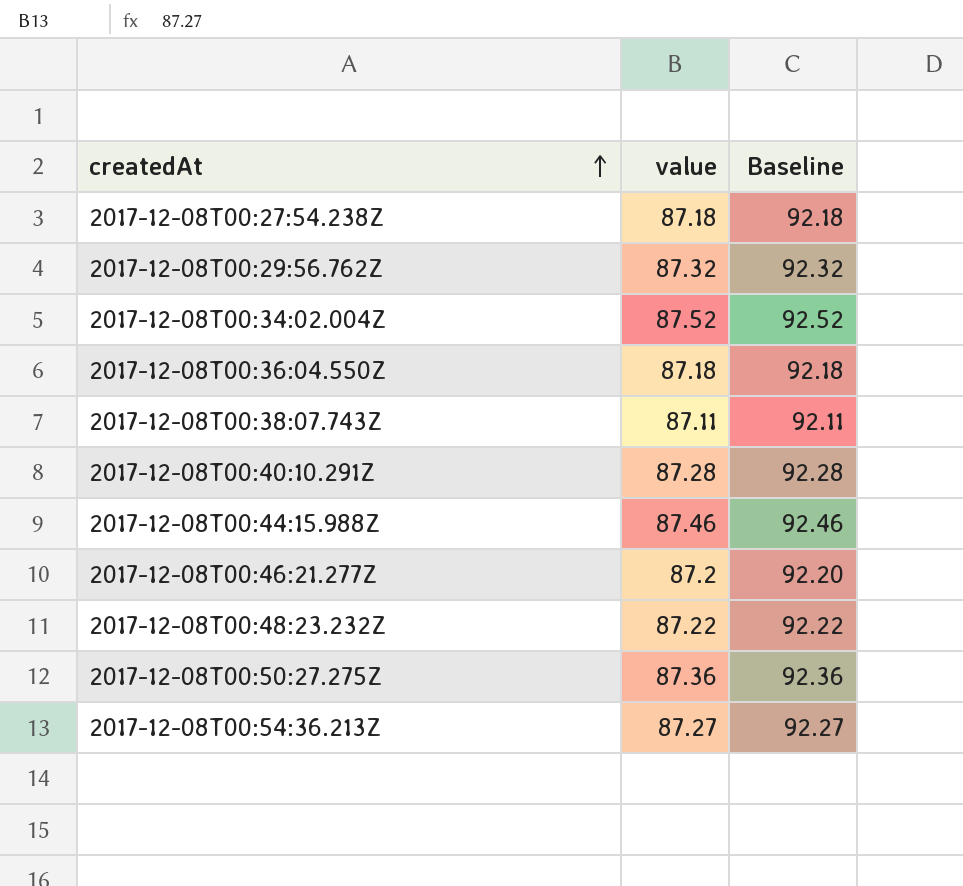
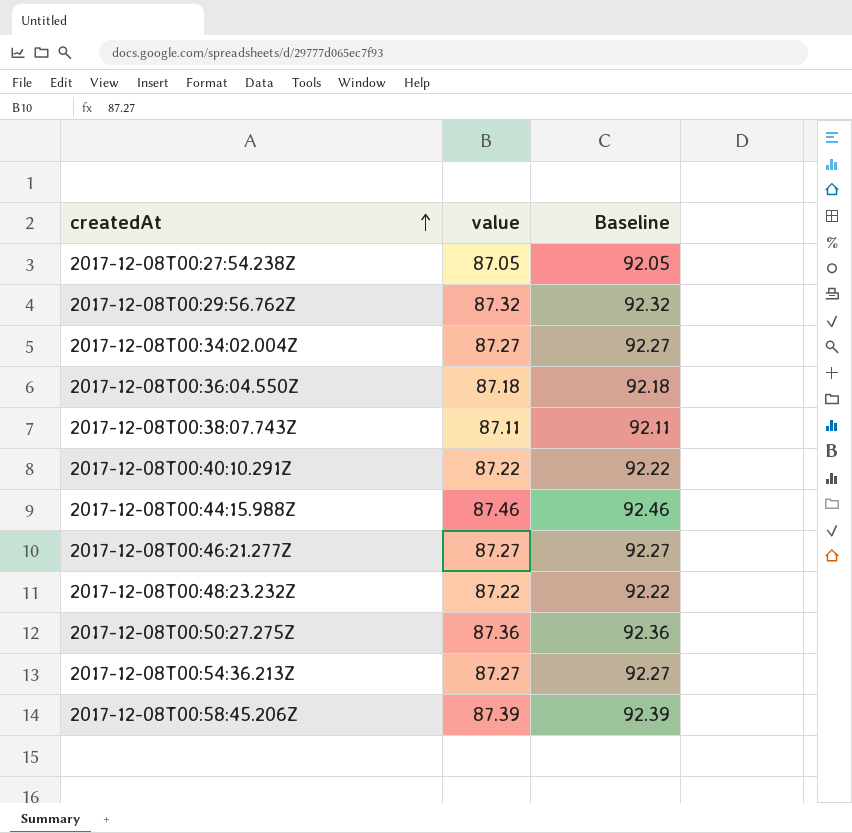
2017-12-08T00:27:54.238Z | value: 87.18 -> 87.05
2017-12-08T00:27:54.238Z | Baseline: 92.18 -> 92.05
2017-12-08T00:34:02.004Z | value: 87.52 -> 87.27
2017-12-08T00:34:02.004Z | Baseline: 92.52 -> 92.27
2017-12-08T00:40:10.291Z | value: 87.28 -> 87.22
2017-12-08T00:40:10.291Z | Baseline: 92.28 -> 92.22
2017-12-08T00:46:21.277Z | value: 87.2 -> 87.27
2017-12-08T00:46:21.277Z | Baseline: 92.20 -> 92.27
row 2017-12-08T00:58:45.206Z: none -> 87.39 | 92.39

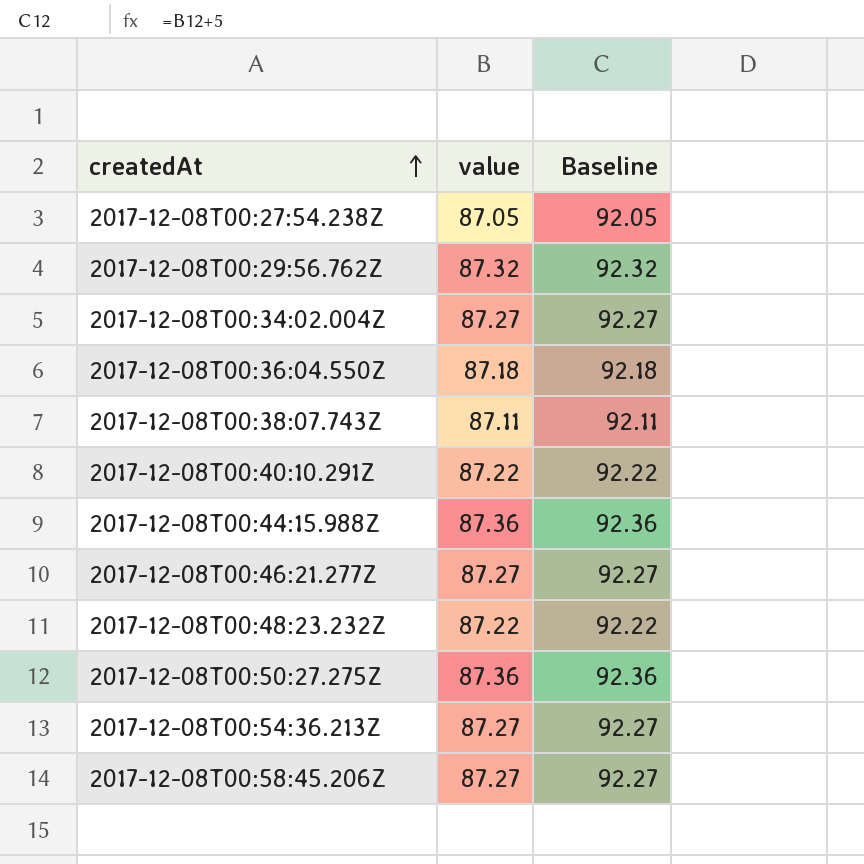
2017-12-08T00:44:15.988Z | value: 87.46 -> 87.36
2017-12-08T00:44:15.988Z | Baseline: 92.46 -> 92.36
2017-12-08T00:58:45.206Z | value: 87.39 -> 87.27
2017-12-08T00:58:45.206Z | Baseline: 92.39 -> 92.27

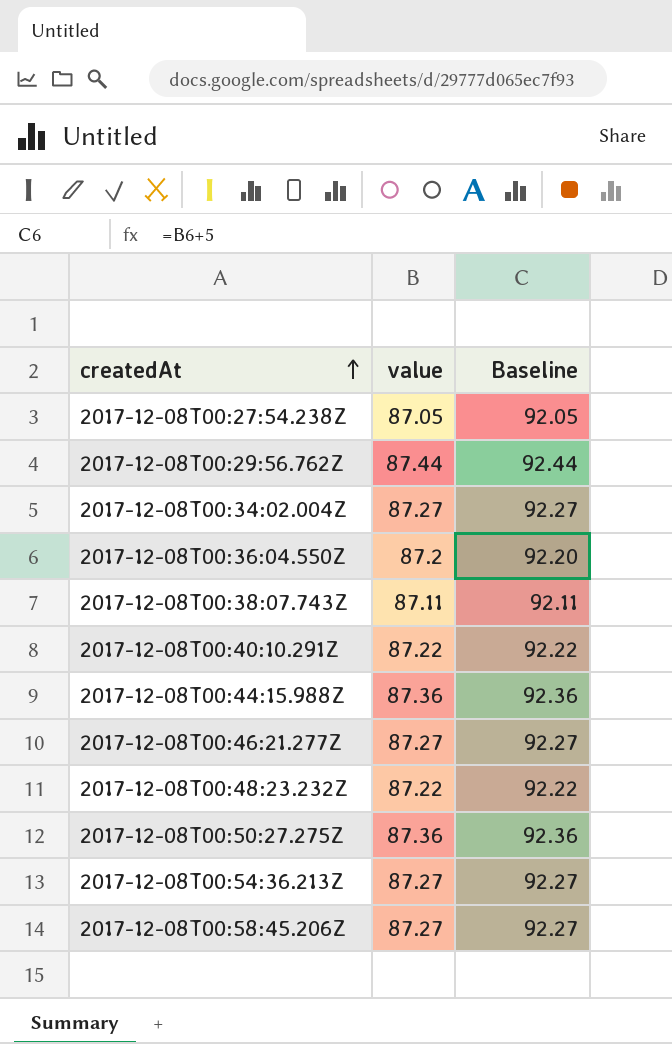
2017-12-08T00:29:56.762Z | value: 87.32 -> 87.44
2017-12-08T00:29:56.762Z | Baseline: 92.32 -> 92.44
2017-12-08T00:36:04.550Z | value: 87.18 -> 87.2
2017-12-08T00:36:04.550Z | Baseline: 92.18 -> 92.20

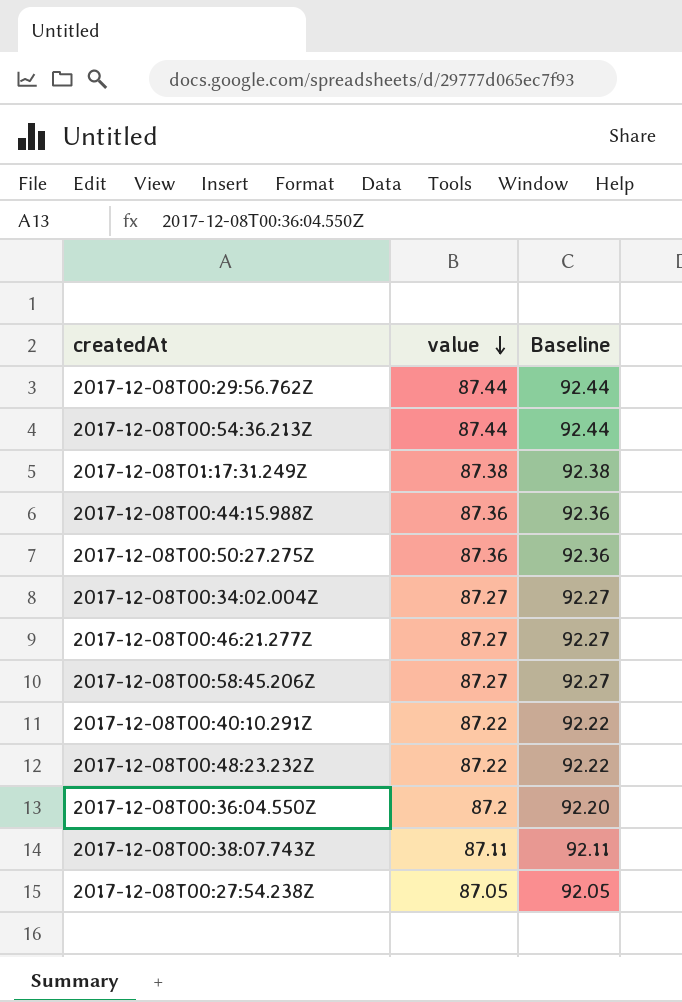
row order: createdAt ascending -> value descending
2017-12-08T00:54:36.213Z | value: 87.27 -> 87.44
2017-12-08T00:54:36.213Z | Baseline: 92.27 -> 92.44
row 2017-12-08T01:17:31.249Z: none -> 87.38 | 92.38

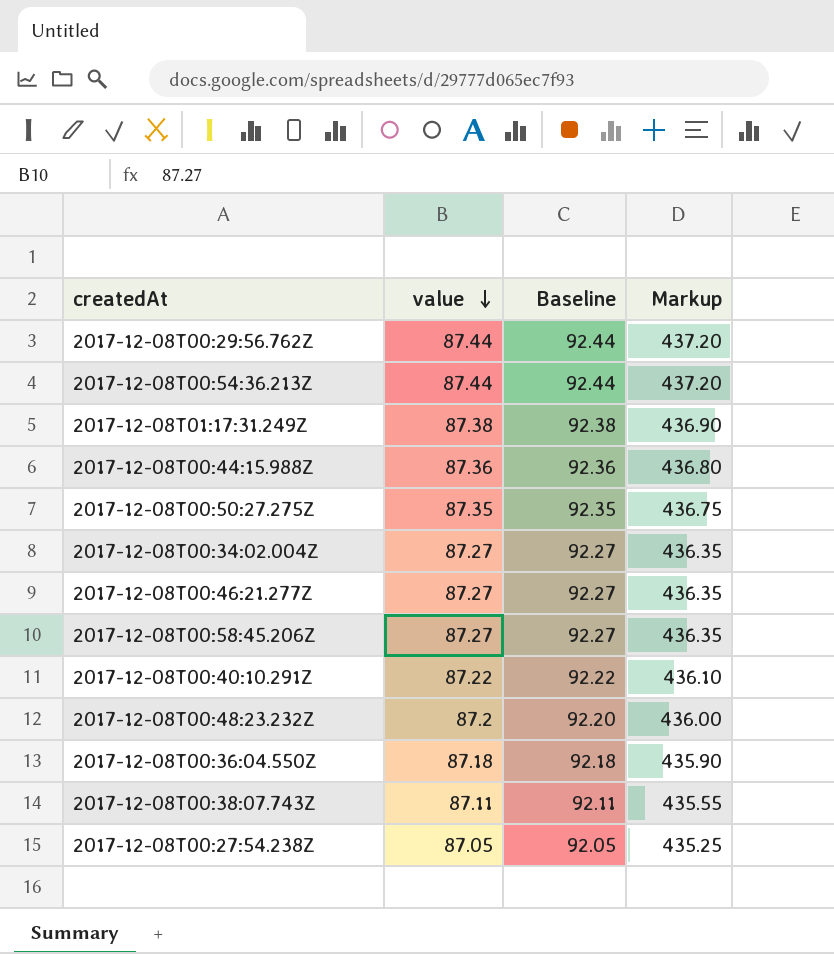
column Markup | formula: none -> [value] * 5
2017-12-08T00:50:27.275Z | value: 87.36 -> 87.35
2017-12-08T00:50:27.275Z | Baseline: 92.36 -> 92.35
2017-12-08T00:48:23.232Z | value: 87.22 -> 87.2
2017-12-08T00:48:23.232Z | Baseline: 92.22 -> 92.20
2017-12-08T00:36:04.550Z | value: 87.2 -> 87.18
2017-12-08T00:36:04.550Z | Baseline: 92.20 -> 92.18

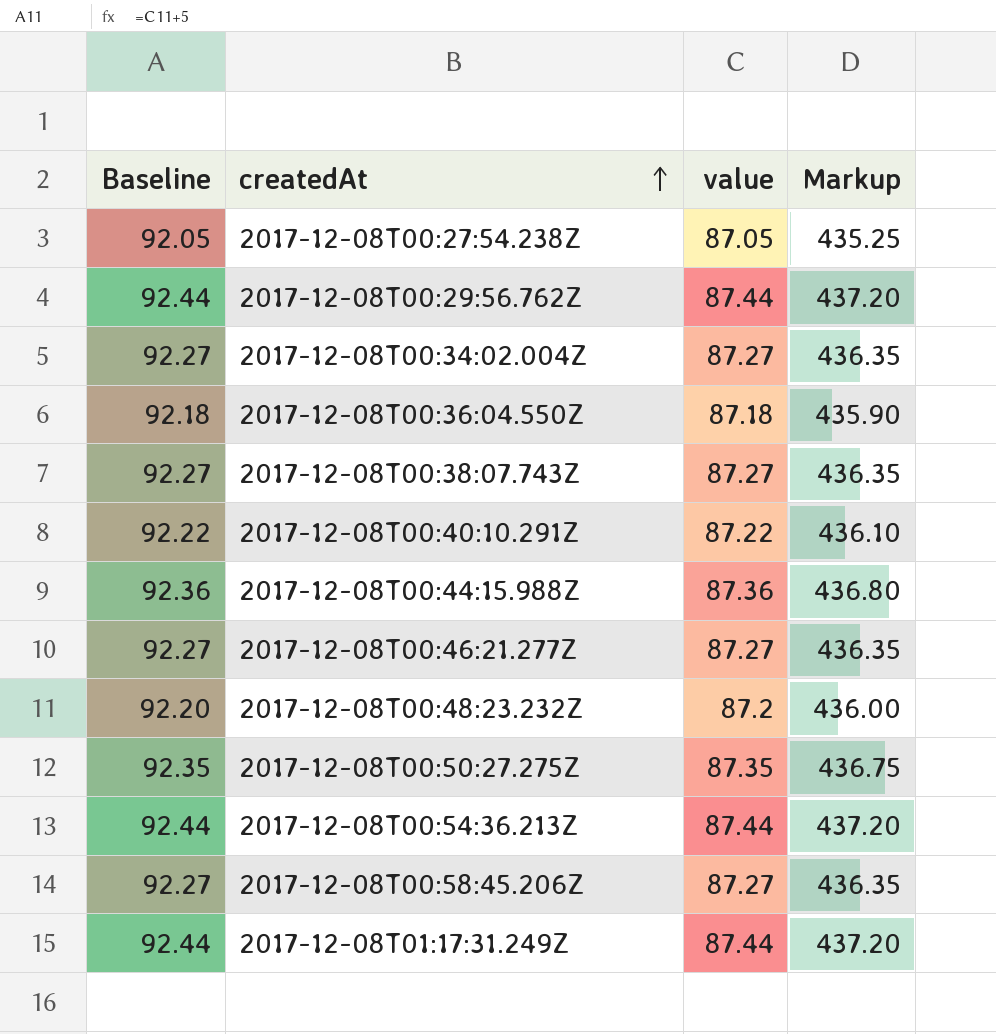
row order: value descending -> createdAt ascending
column Baseline | position: 3 -> 1
2017-12-08T00:38:07.743Z | Baseline: 92.11 -> 92.27
2017-12-08T00:38:07.743Z | value: 87.11 -> 87.27
2017-12-08T00:38:07.743Z | Markup: 435.55 -> 436.35
2017-12-08T01:17:31.249Z | Baseline: 92.38 -> 92.44
2017-12-08T01:17:31.249Z | value: 87.38 -> 87.44
2017-12-08T01:17:31.249Z | Markup: 436.90 -> 437.20

